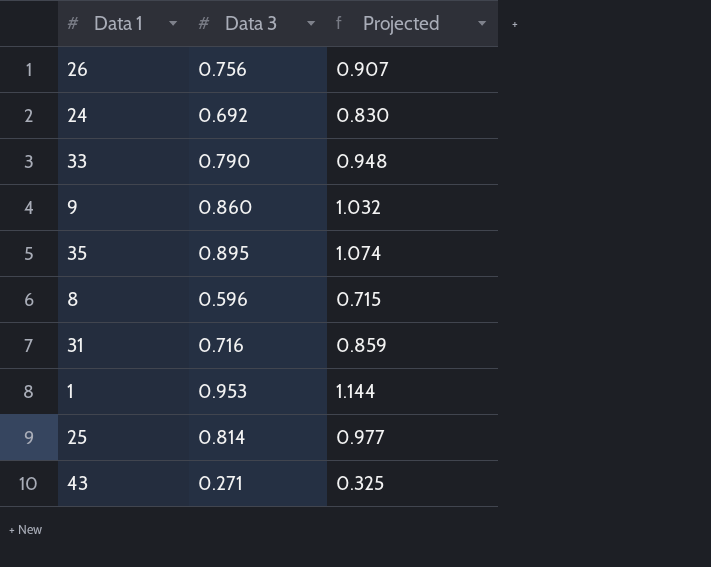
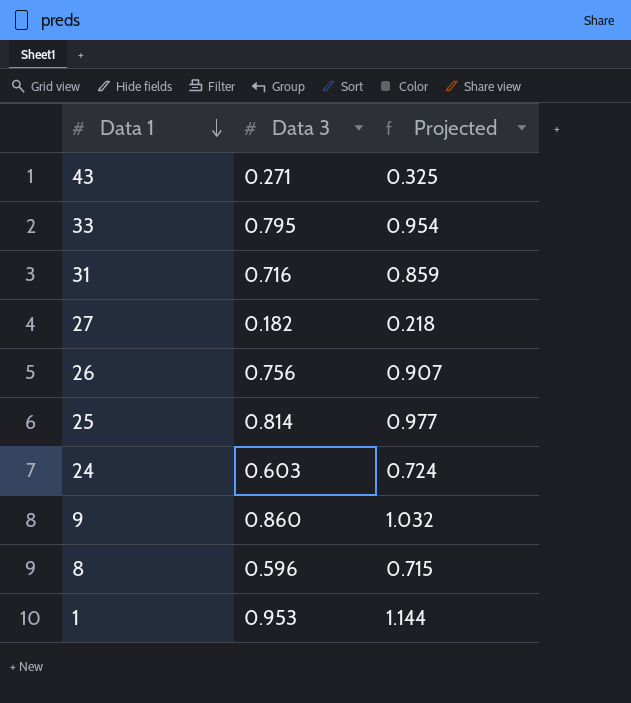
row order: none -> Data 1 descending
row 35: 0.895 | 1.074 -> none
33 | Data 3: 0.790 -> 0.795
33 | Projected: 0.948 -> 0.954
row 27: none -> 0.182 | 0.218
24 | Data 3: 0.692 -> 0.603
24 | Projected: 0.830 -> 0.724

